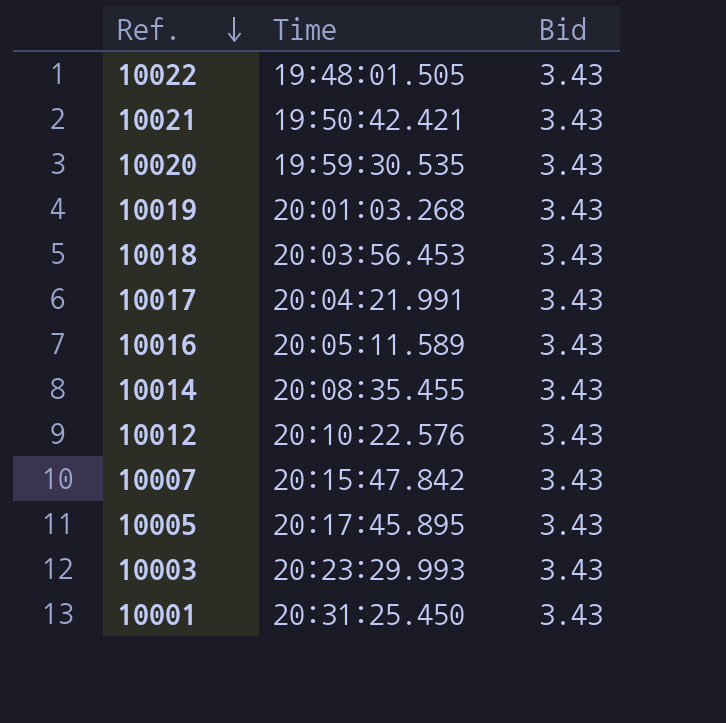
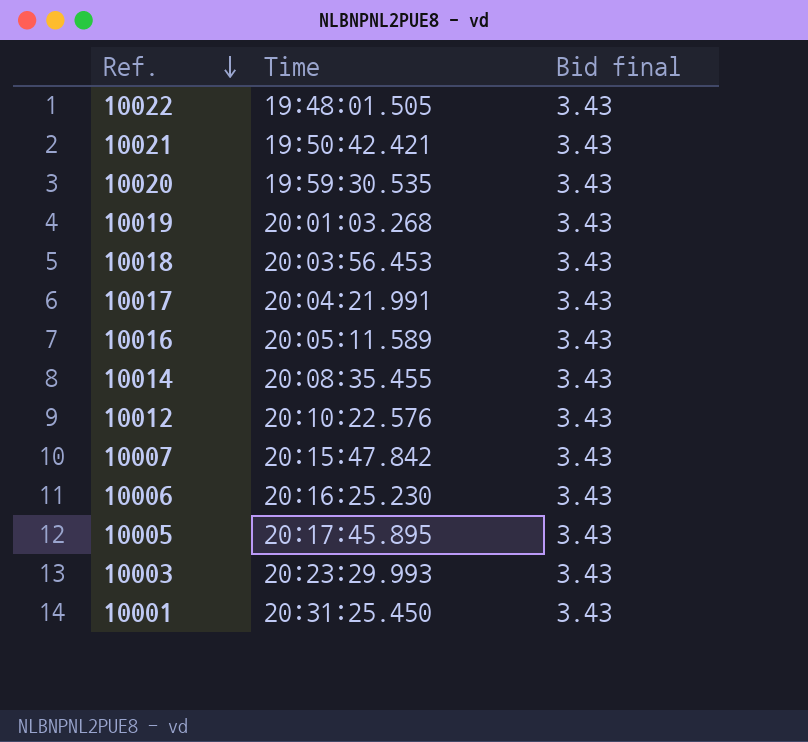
column name: Bid -> Bid final
row 10006: none -> 20:16:25.230 | 3.43

